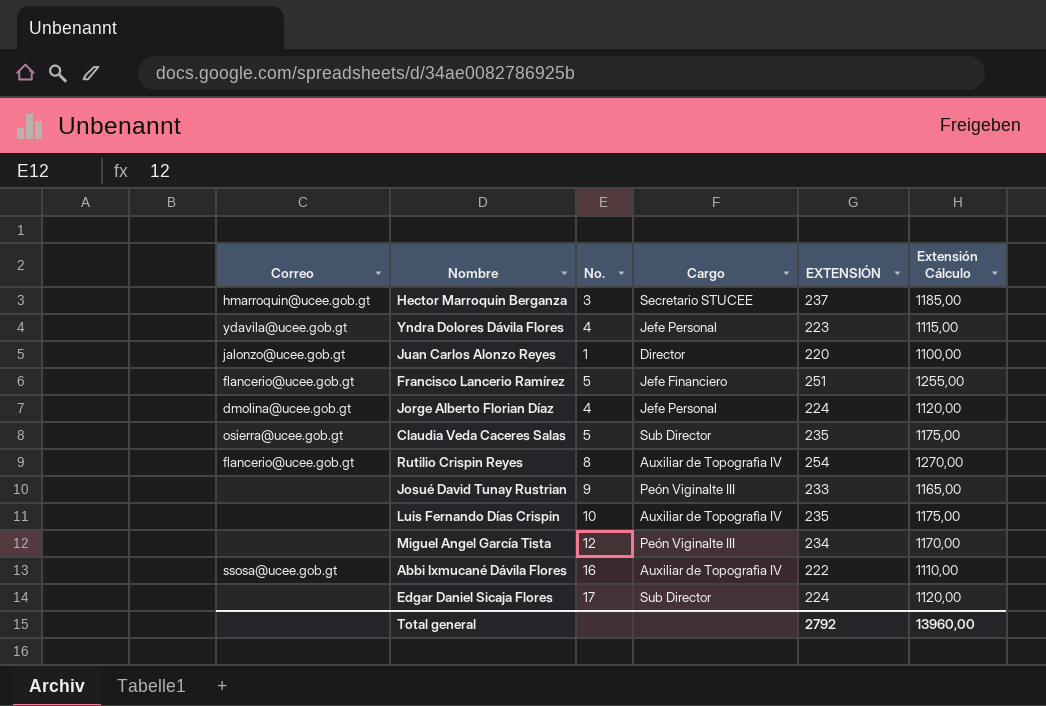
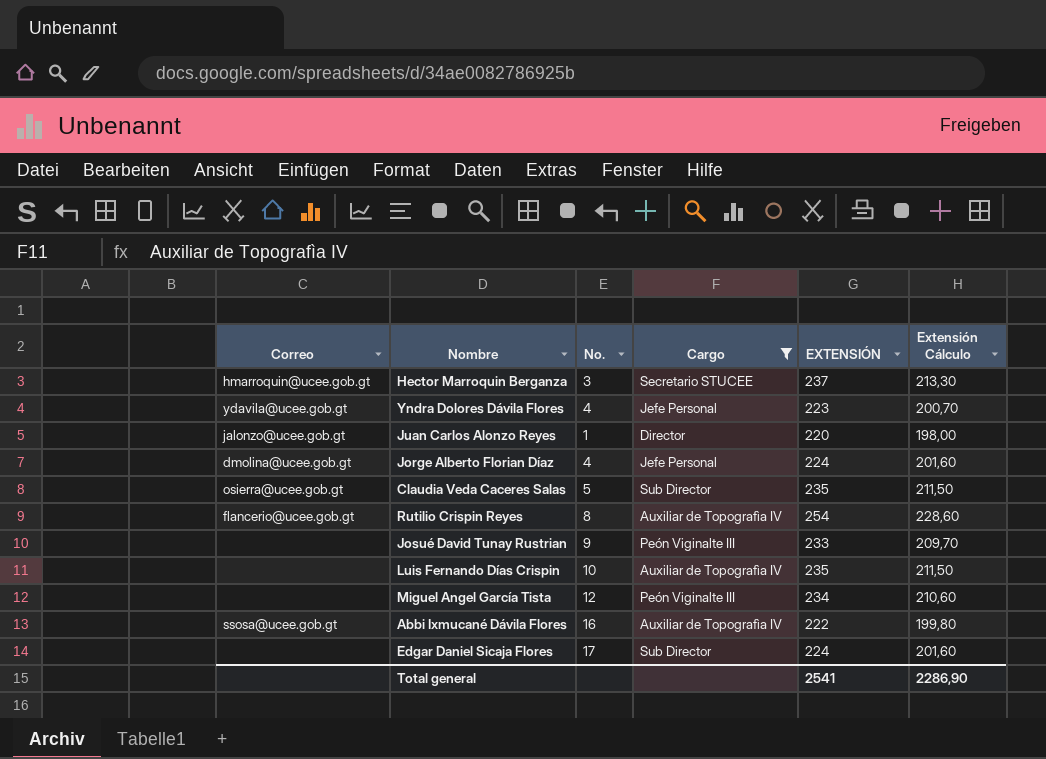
filter: none -> Cargo != Jefe Financiero
column Extensión Cálculo | formula: [EXTENSIÓN] * 5 -> [EXTENSIÓN] * 0,9
Total general | EXTENSIÓN: 2792 -> 2541
Total general | Extensión Cálculo: 13960,00 -> 2286,90

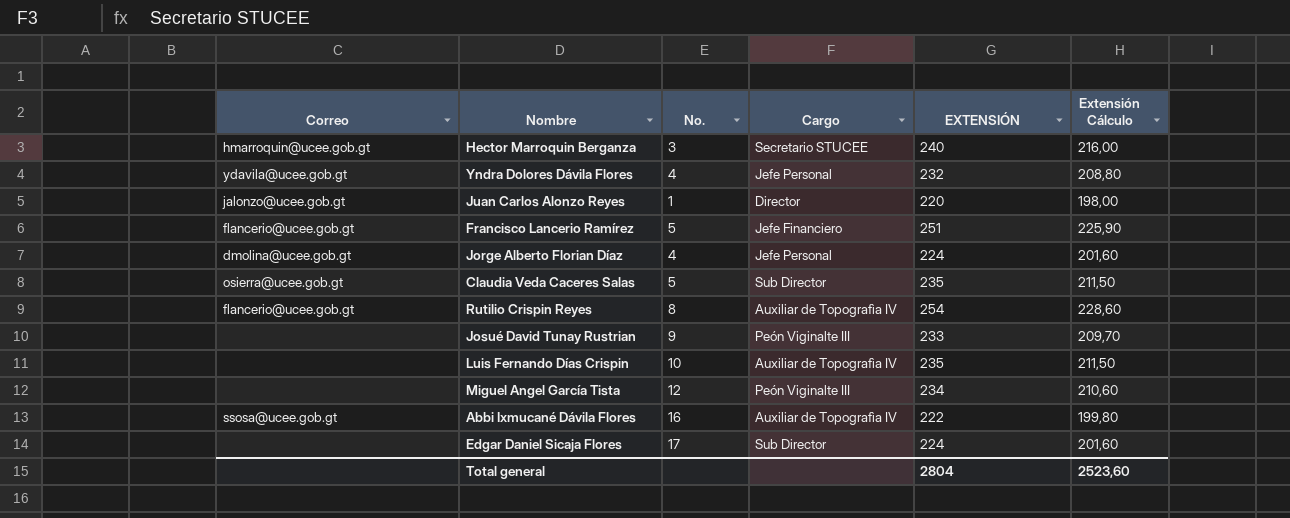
filter: Cargo != Jefe Financiero -> none
Hector Marroquin Berganza | EXTENSIÓN: 237 -> 240
Hector Marroquin Berganza | Extensión Cálculo: 213,30 -> 216,00
Yndra Dolores Dávila Flores | EXTENSIÓN: 223 -> 232
Yndra Dolores Dávila Flores | Extensión Cálculo: 200,70 -> 208,80
Total general | EXTENSIÓN: 2541 -> 2804
Total general | Extensión Cálculo: 2286,90 -> 2523,60

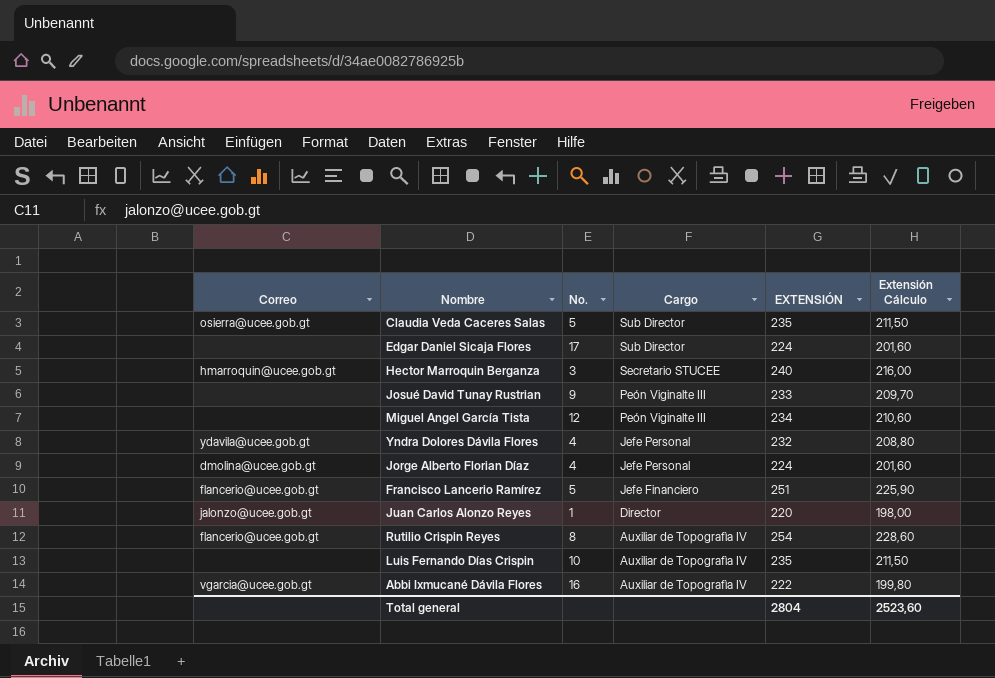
row order: none -> Cargo descending
Abbi Ixmucané Dávila Flores | Correo: ssosa@ucee.gob.gt -> vgarcia@ucee.gob.gt

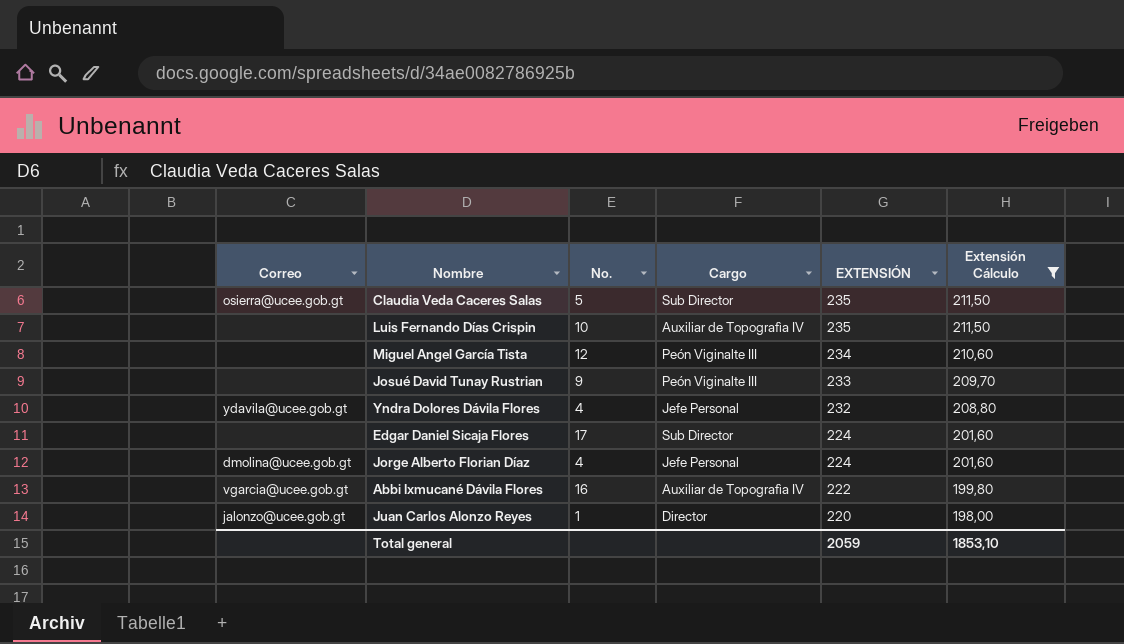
filter: none -> Extensión Cálculo <= 211,50
row order: Cargo descending -> EXTENSIÓN descending
Total general | EXTENSIÓN: 2804 -> 2059
Total general | Extensión Cálculo: 2523,60 -> 1853,10

